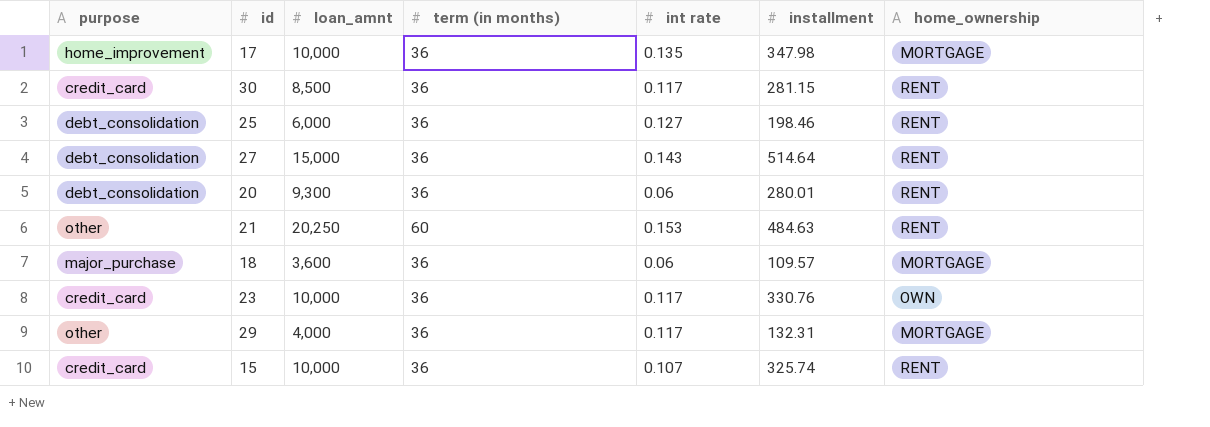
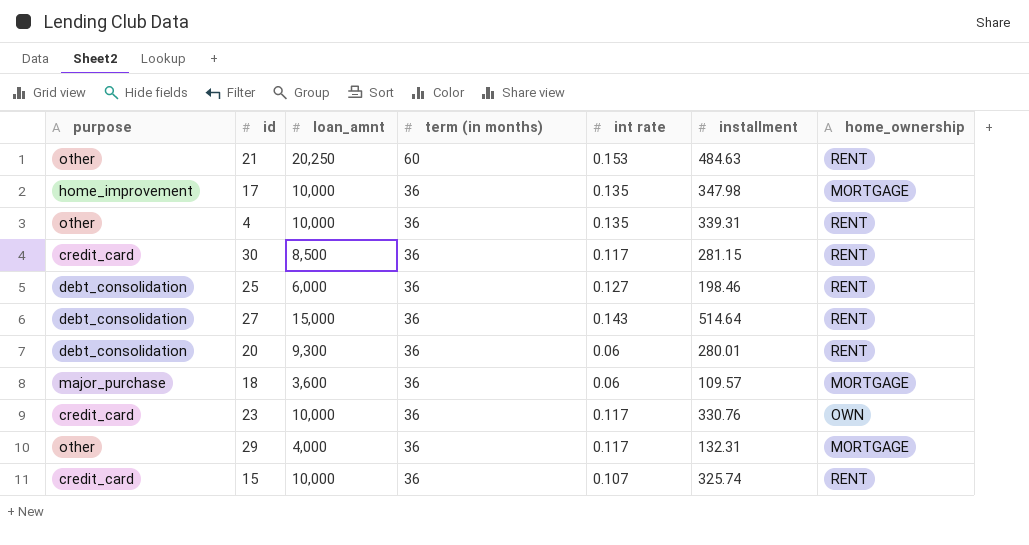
row order: none -> term (in months) descending
row 4: none -> other | 10,000 | 36 | 0.135 | 339.31 | RENT

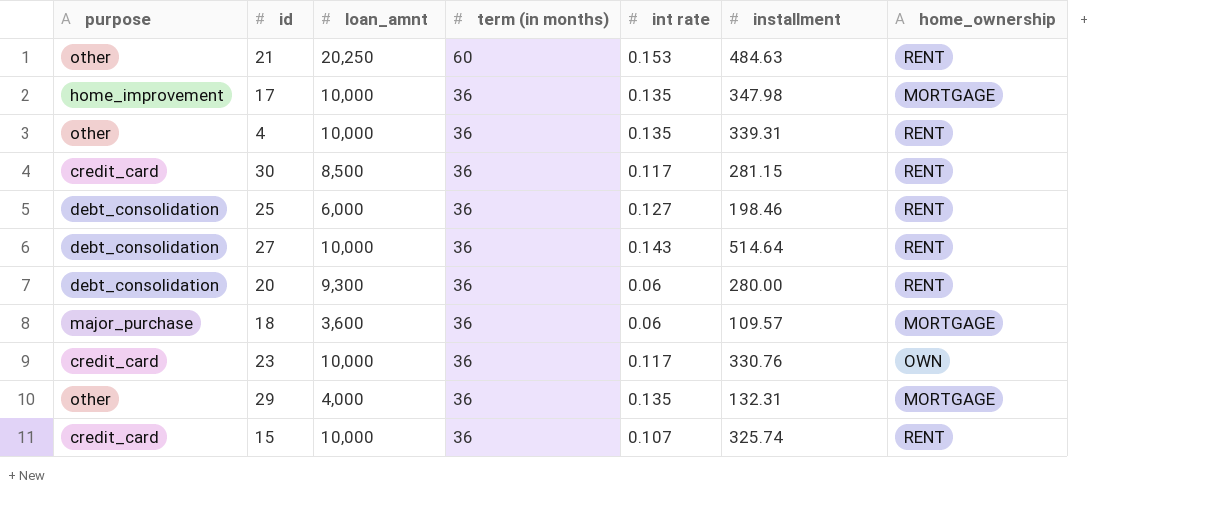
27 | loan_amnt: 15,000 -> 10,000
20 | installment: 280.01 -> 280.00
29 | int rate: 0.117 -> 0.135

